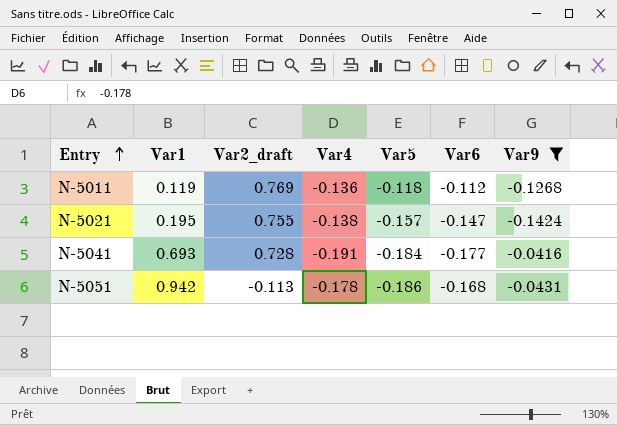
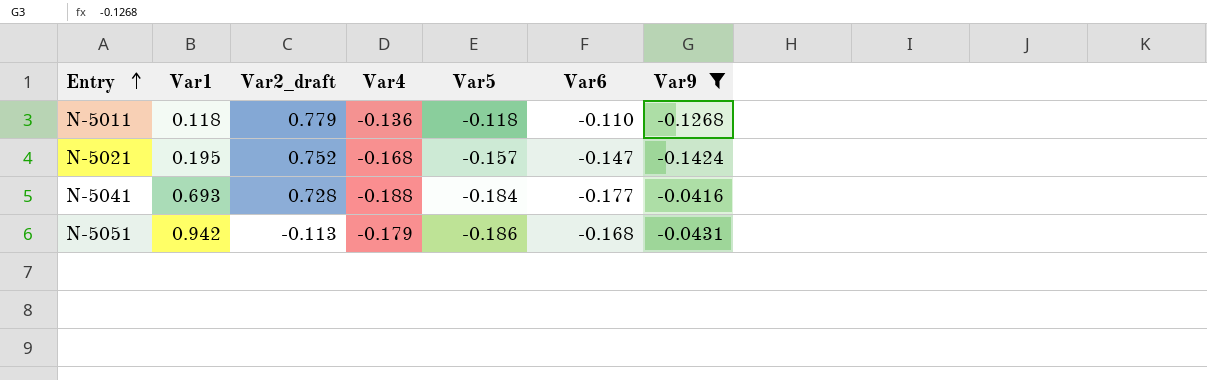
N-5011 | Var1: 0.119 -> 0.118
N-5011 | Var2_draft: 0.769 -> 0.779
N-5011 | Var6: -0.112 -> -0.110
N-5021 | Var2_draft: 0.755 -> 0.752
N-5021 | Var4: -0.138 -> -0.168
N-5041 | Var4: -0.191 -> -0.188
N-5051 | Var4: -0.178 -> -0.179

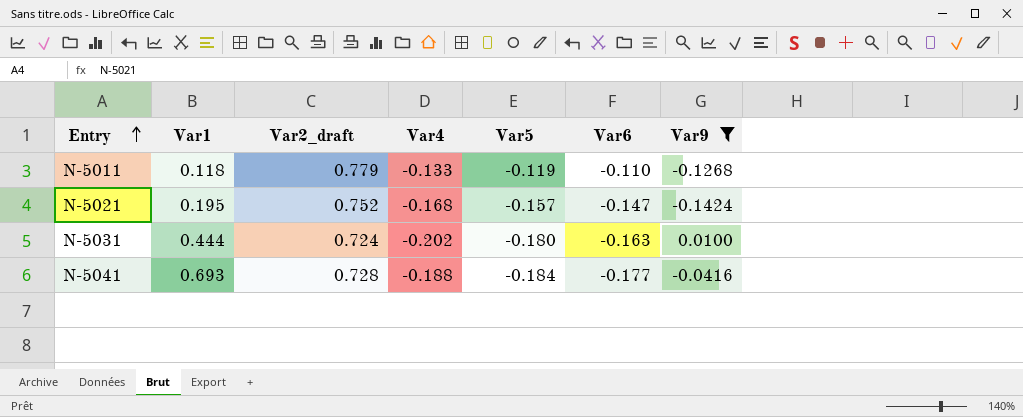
row N-5051: 0.942 | -0.113 | -0.179 | -0.186 | -0.168 | -0.0431 -> none
N-5011 | Var4: -0.136 -> -0.133
N-5011 | Var5: -0.118 -> -0.119
row N-5031: none -> 0.444 | 0.724 | -0.202 | -0.180 | -0.163 | 0.0100

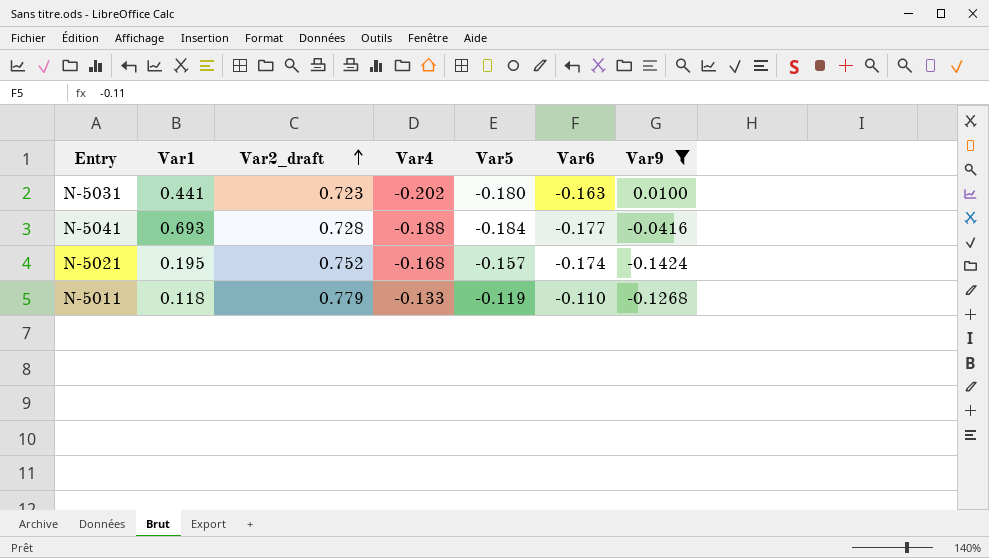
row order: Entry ascending -> Var2_draft ascending
N-5031 | Var1: 0.444 -> 0.441
N-5031 | Var2_draft: 0.724 -> 0.723
N-5021 | Var6: -0.147 -> -0.174

